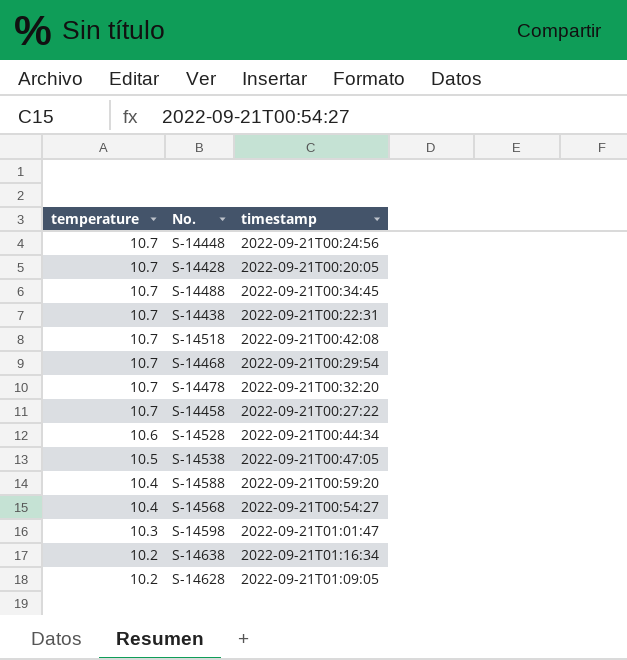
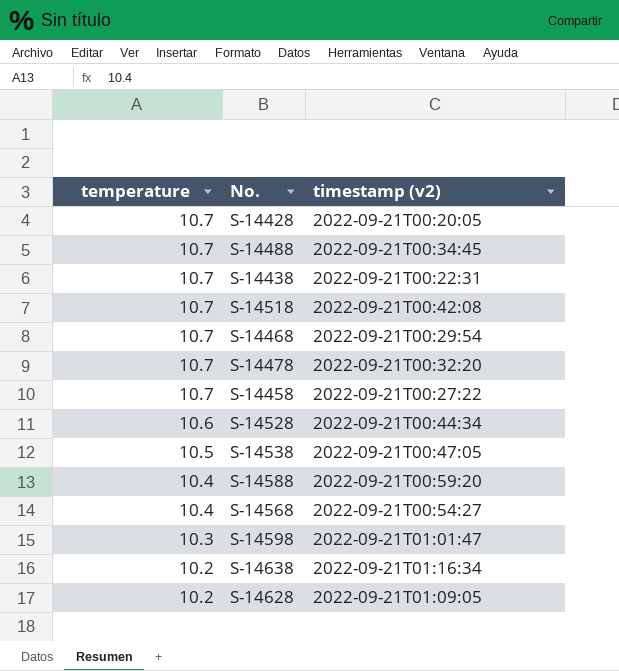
column name: timestamp -> timestamp (v2)
row S-14448: 10.7 | 2022-09-21T00:24:56 -> none

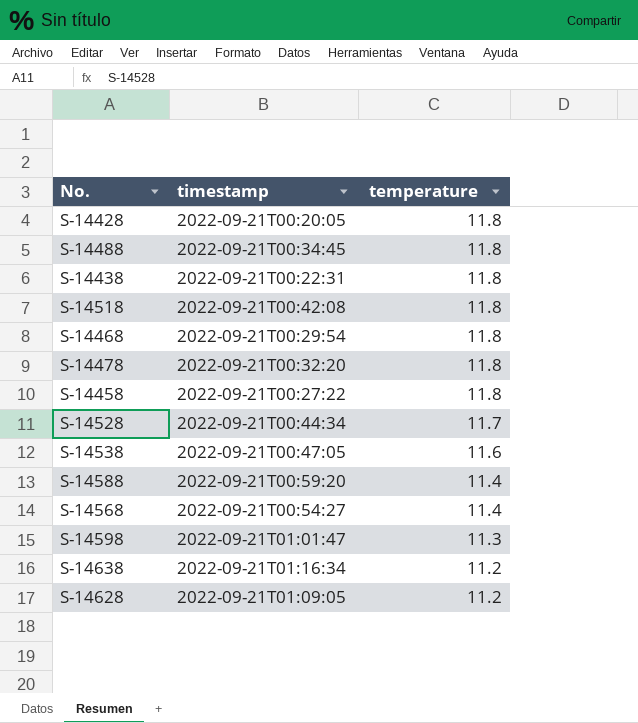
column name: timestamp (v2) -> timestamp
column temperature | position: 1 -> 3
S-14428 | temperature: 10.7 -> 11.8
S-14488 | temperature: 10.7 -> 11.8
S-14438 | temperature: 10.7 -> 11.8
S-14518 | temperature: 10.7 -> 11.8
S-14468 | temperature: 10.7 -> 11.8
S-14478 | temperature: 10.7 -> 11.8
S-14458 | temperature: 10.7 -> 11.8
S-14528 | temperature: 10.6 -> 11.7
S-14538 | temperature: 10.5 -> 11.6
S-14588 | temperature: 10.4 -> 11.4
S-14568 | temperature: 10.4 -> 11.4
S-14598 | temperature: 10.3 -> 11.3
S-14638 | temperature: 10.2 -> 11.2
S-14628 | temperature: 10.2 -> 11.2

